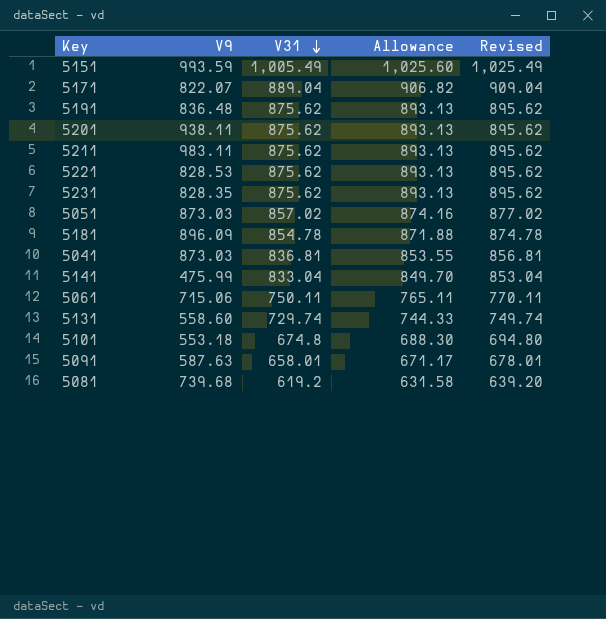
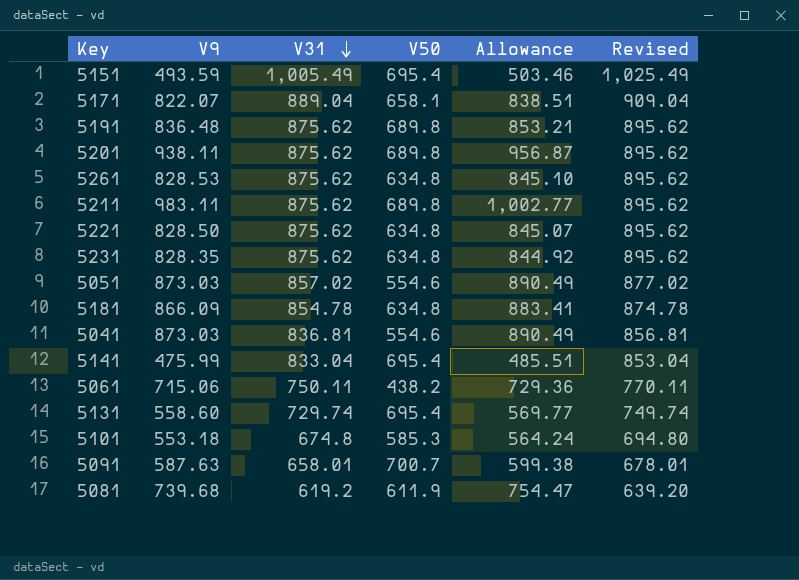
column V50 | position: none -> 4
column Allowance | formula: [V31] * 1.02 -> [V9] * 1.02
5151 | V9: 993.59 -> 493.59
row 5261: none -> 828.53 | 875.62 | 634.8 | 845.10 | 895.62
5221 | V9: 828.53 -> 828.50
5181 | V9: 896.09 -> 866.09

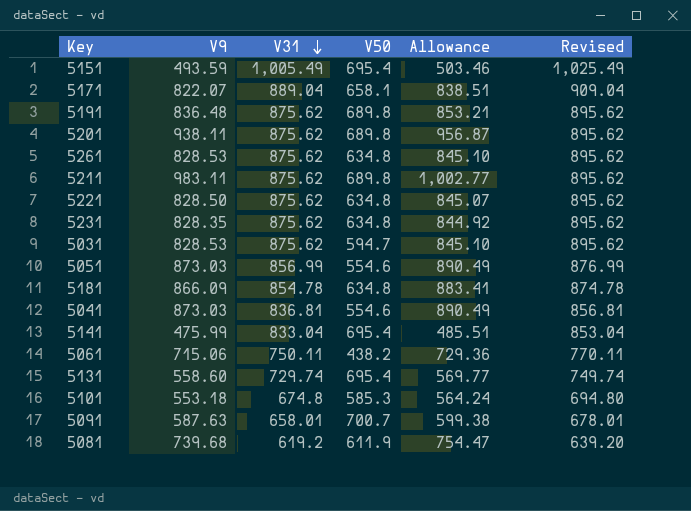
row 5031: none -> 828.53 | 875.62 | 594.7 | 845.10 | 895.62
5051 | V31: 857.02 -> 856.99
5051 | Revised: 877.02 -> 876.99

